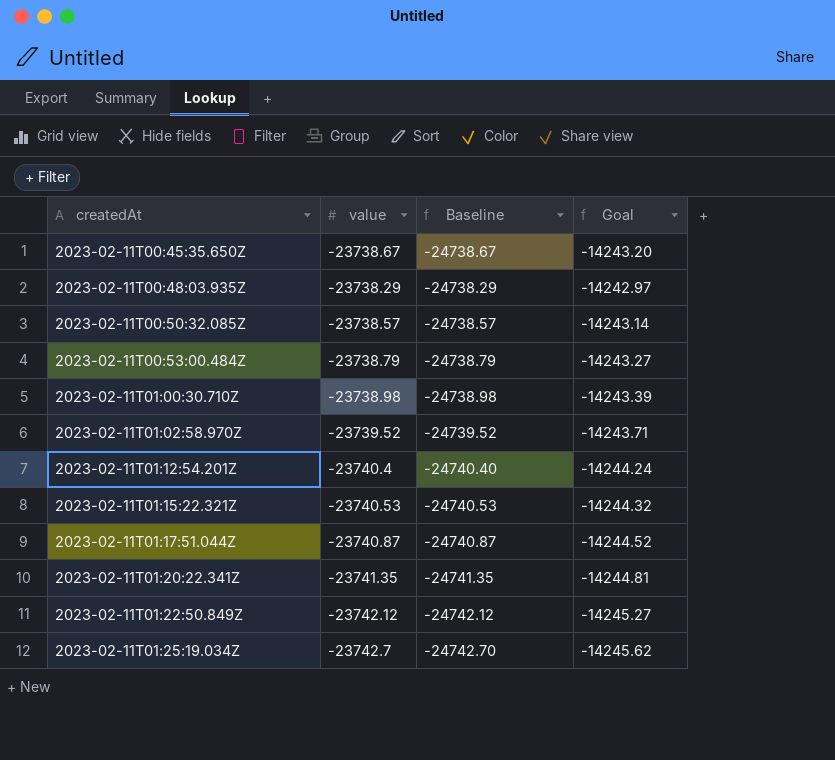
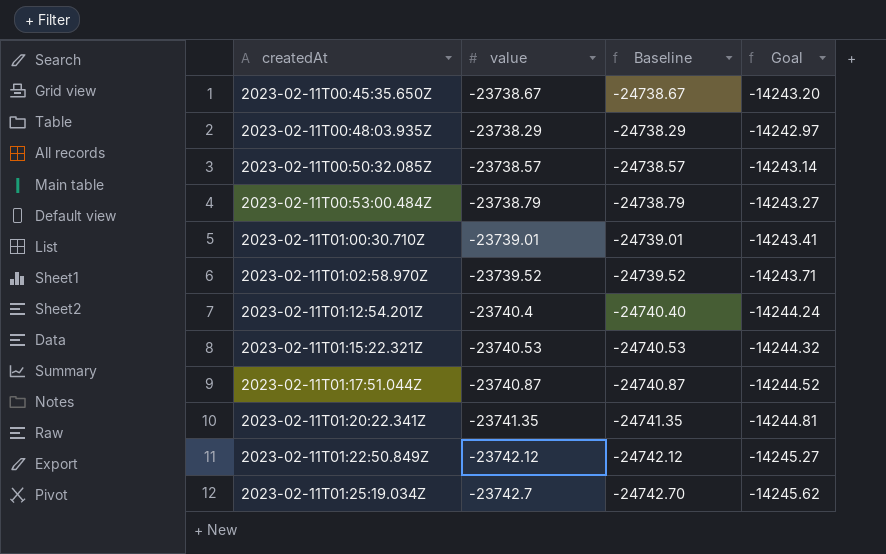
2023-02-11T01:00:30.710Z | value: -23738.98 -> -23739.01
2023-02-11T01:00:30.710Z | Baseline: -24738.98 -> -24739.01
2023-02-11T01:00:30.710Z | Goal: -14243.39 -> -14243.41

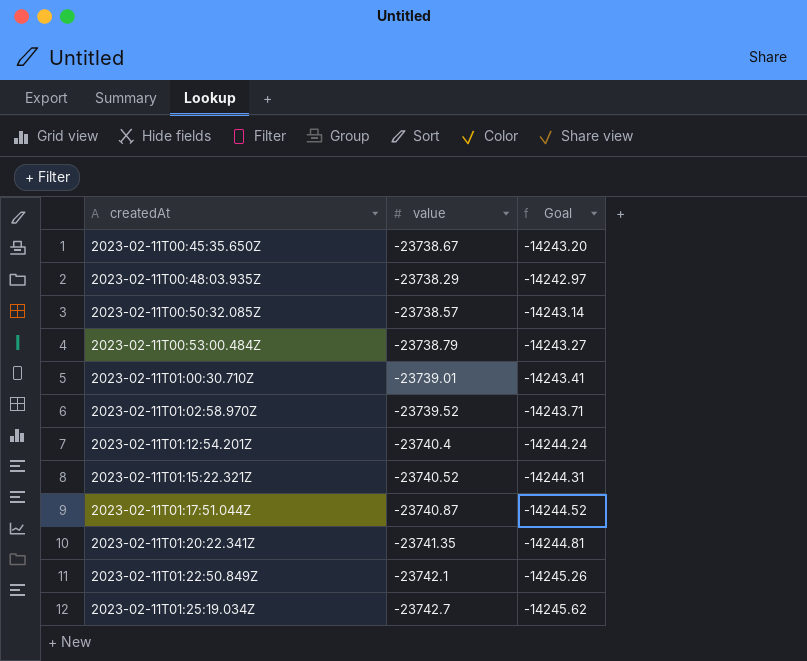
column Baseline | formula: [value] - 1000 -> none
2023-02-11T01:15:22.321Z | value: -23740.53 -> -23740.52
2023-02-11T01:15:22.321Z | Goal: -14244.32 -> -14244.31
2023-02-11T01:22:50.849Z | value: -23742.12 -> -23742.1
2023-02-11T01:22:50.849Z | Goal: -14245.27 -> -14245.26

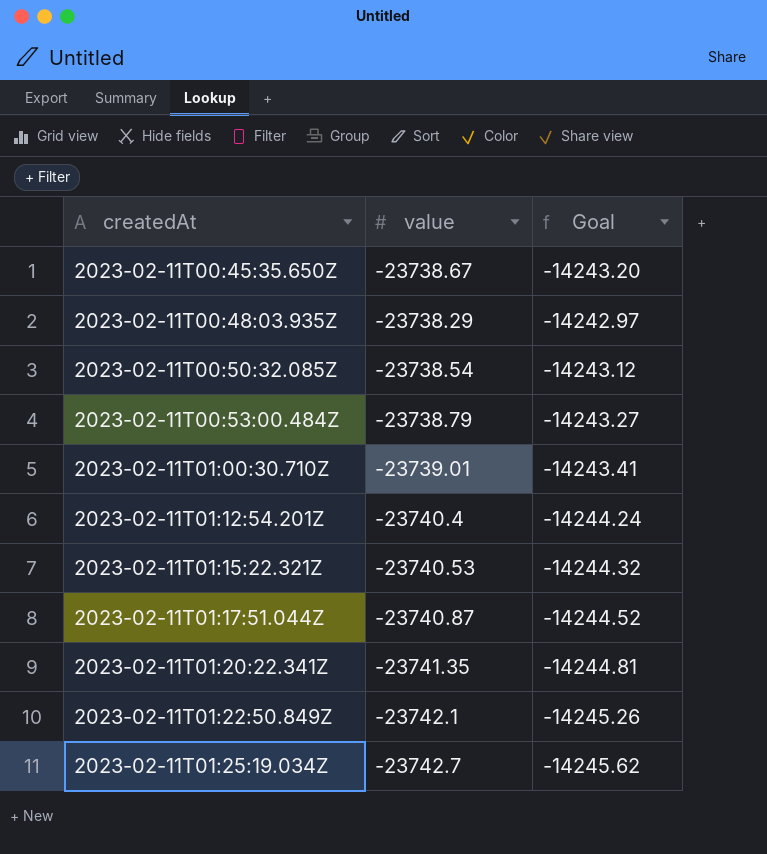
row 2023-02-11T01:02:58.970Z: -23739.52 | -14243.71 -> none
2023-02-11T00:50:32.085Z | value: -23738.57 -> -23738.54
2023-02-11T00:50:32.085Z | Goal: -14243.14 -> -14243.12
2023-02-11T01:15:22.321Z | value: -23740.52 -> -23740.53
2023-02-11T01:15:22.321Z | Goal: -14244.31 -> -14244.32

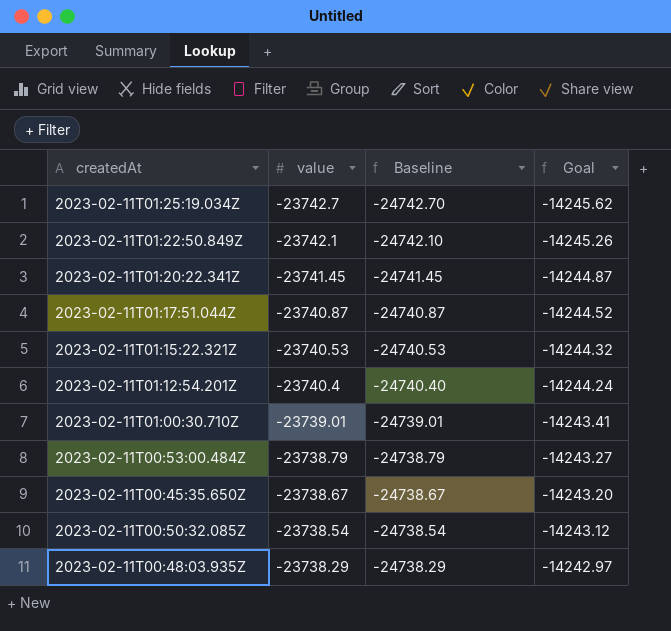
row order: createdAt ascending -> value ascending
column Baseline | formula: none -> [value] - 1000
2023-02-11T01:20:22.341Z | value: -23741.35 -> -23741.45
2023-02-11T01:20:22.341Z | Goal: -14244.81 -> -14244.87

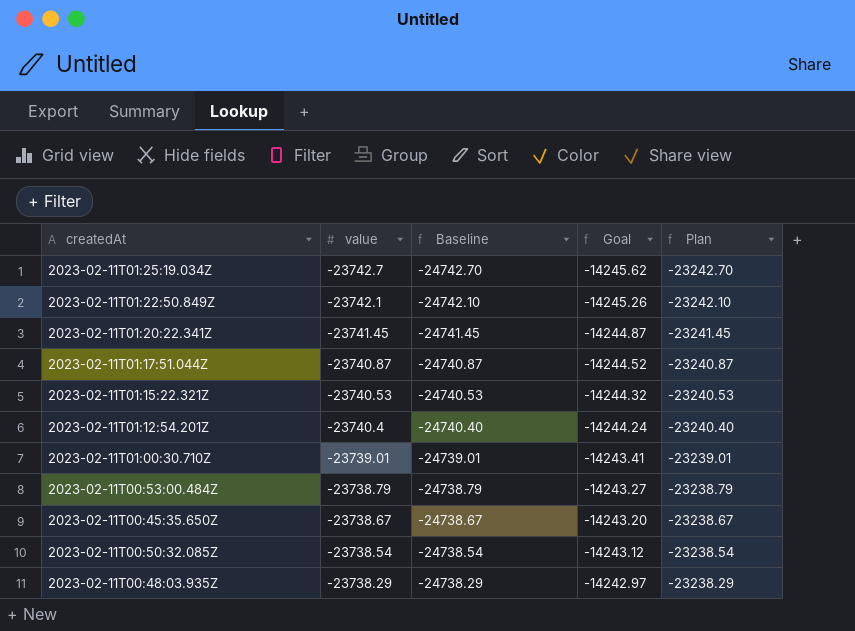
column Plan | formula: none -> [value] + 500

